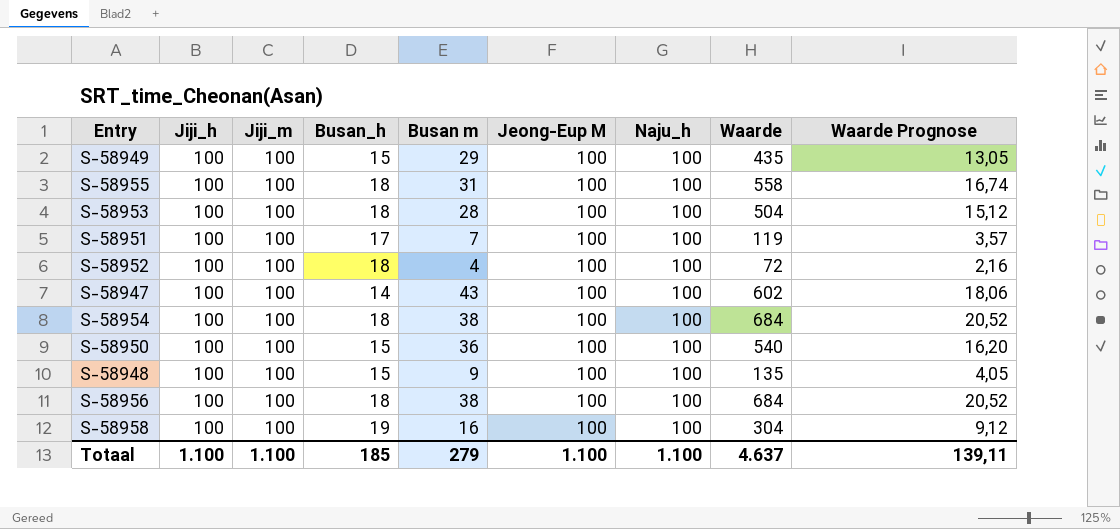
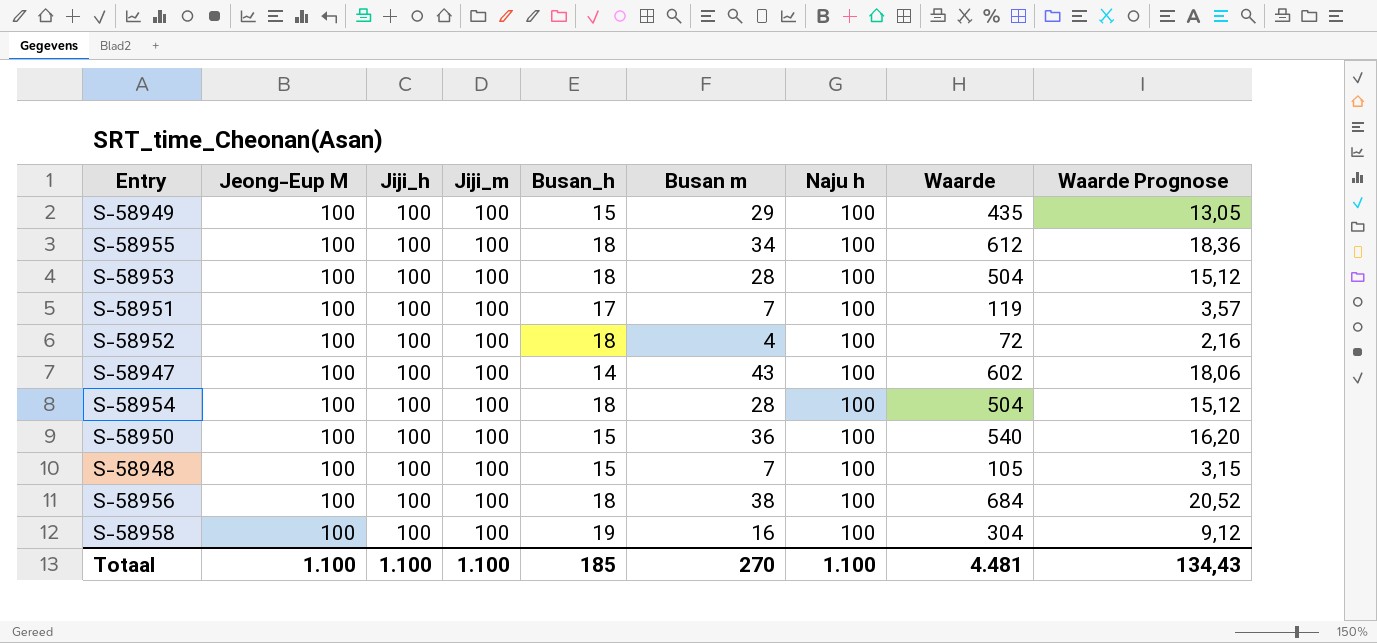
column Jeong-Eup M | position: 6 -> 2
column name: Naju_h -> Naju h
S-58955 | Busan m: 31 -> 34
S-58955 | Waarde: 558 -> 612
S-58955 | Waarde Prognose: 16,74 -> 18,36
S-58954 | Busan m: 38 -> 28
S-58954 | Waarde: 684 -> 504
S-58954 | Waarde Prognose: 20,52 -> 15,12
S-58948 | Busan m: 9 -> 7
S-58948 | Waarde: 135 -> 105
S-58948 | Waarde Prognose: 4,05 -> 3,15
Totaal | Busan m: 279 -> 270
Totaal | Waarde: 4.637 -> 4.481
Totaal | Waarde Prognose: 139,11 -> 134,43

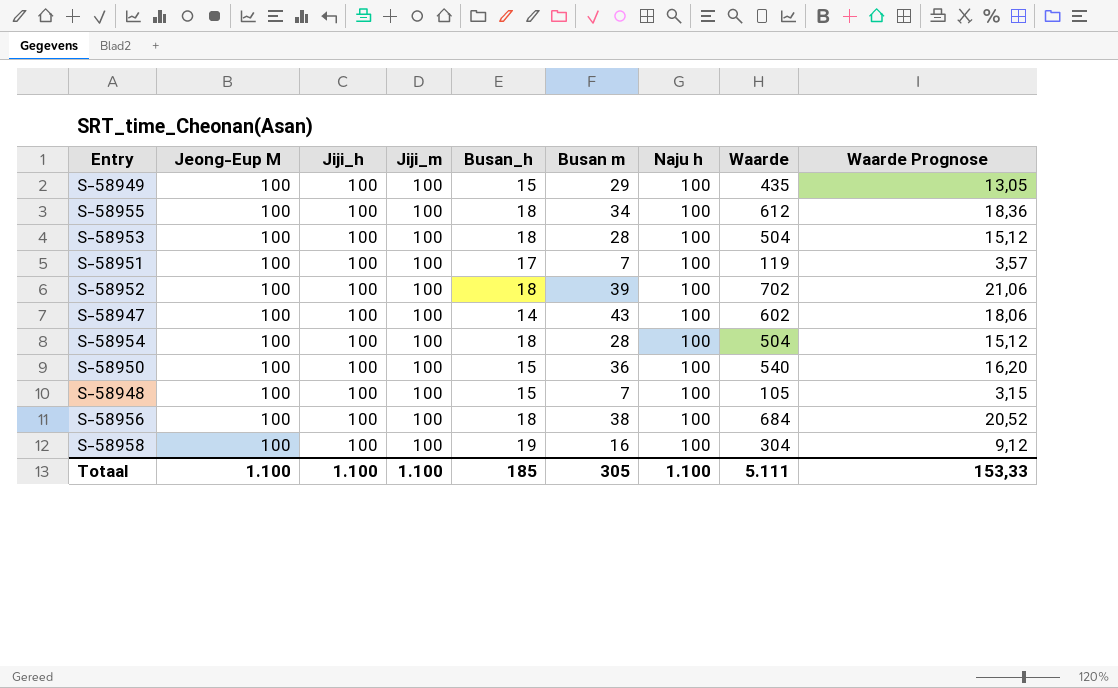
S-58952 | Busan m: 4 -> 39
S-58952 | Waarde: 72 -> 702
S-58952 | Waarde Prognose: 2,16 -> 21,06
Totaal | Busan m: 270 -> 305
Totaal | Waarde: 4.481 -> 5.111
Totaal | Waarde Prognose: 134,43 -> 153,33

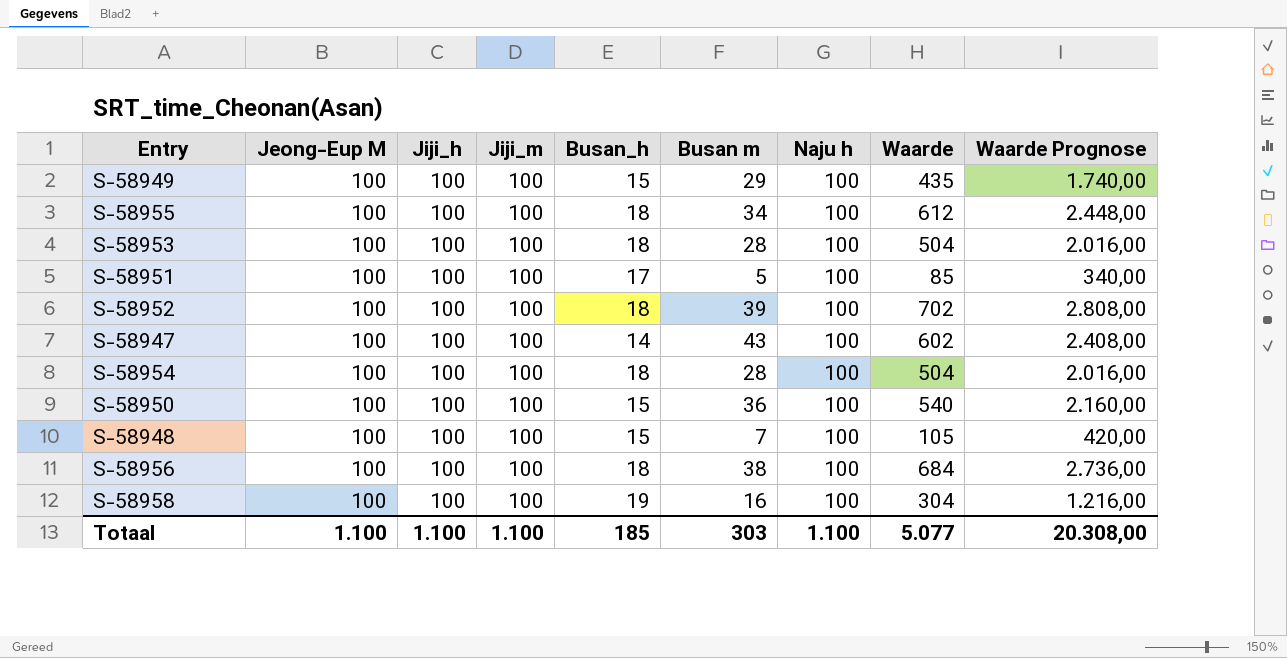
column Waarde Prognose | formula: [Waarde] * 0,03 -> [Waarde] * 4
S-58951 | Busan m: 7 -> 5
S-58951 | Waarde: 119 -> 85
Totaal | Busan m: 305 -> 303
Totaal | Waarde: 5.111 -> 5.077
Totaal | Waarde Prognose: 153,33 -> 20.308,00

